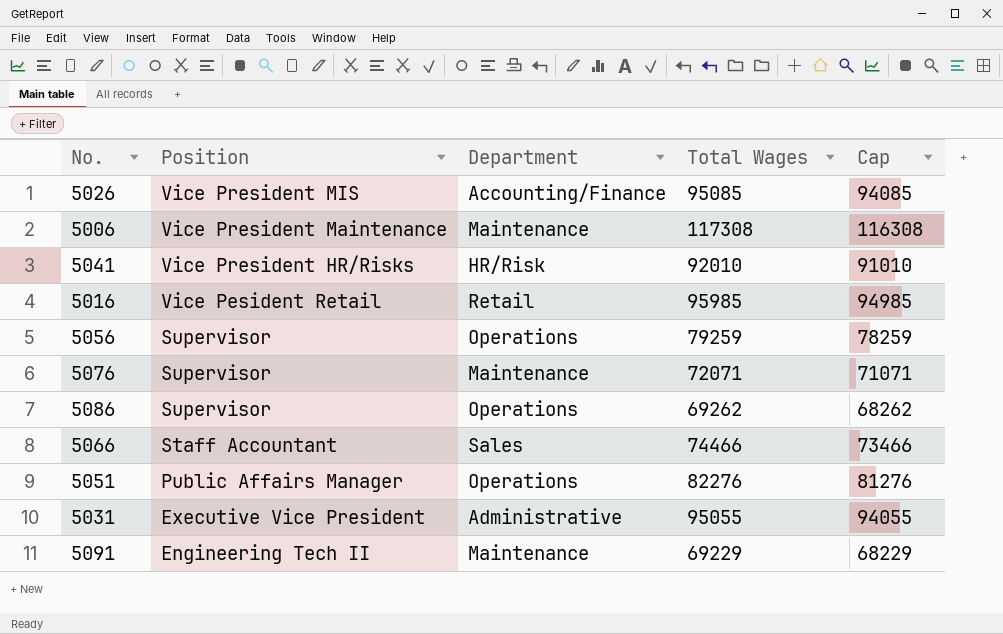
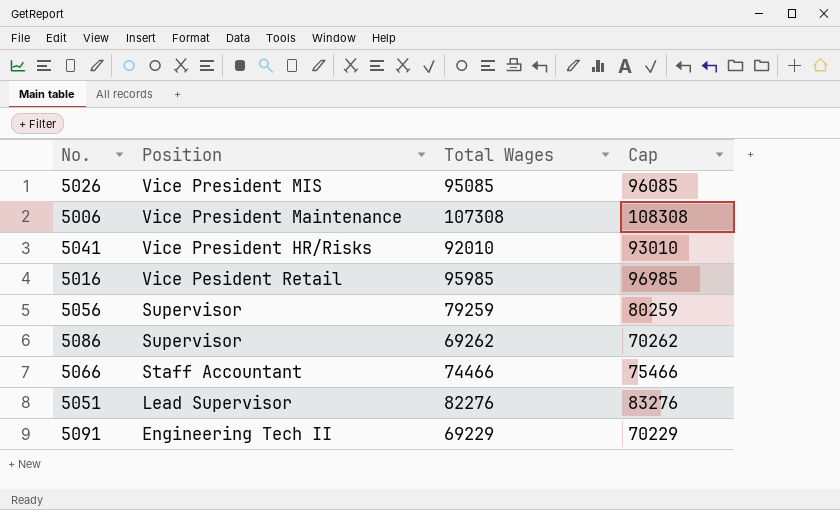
column Department | position: 3 -> none
column Cap | formula: [Total Wages] - 1000 -> [Total Wages] + 1000
row 5076: Supervisor | Maintenance | 72071 | 71071 -> none
row 5031: Executive Vice President | Administrative | 95055 | 94055 -> none
5006 | Total Wages: 117308 -> 107308
5051 | Position: Public Affairs Manager -> Lead Supervisor

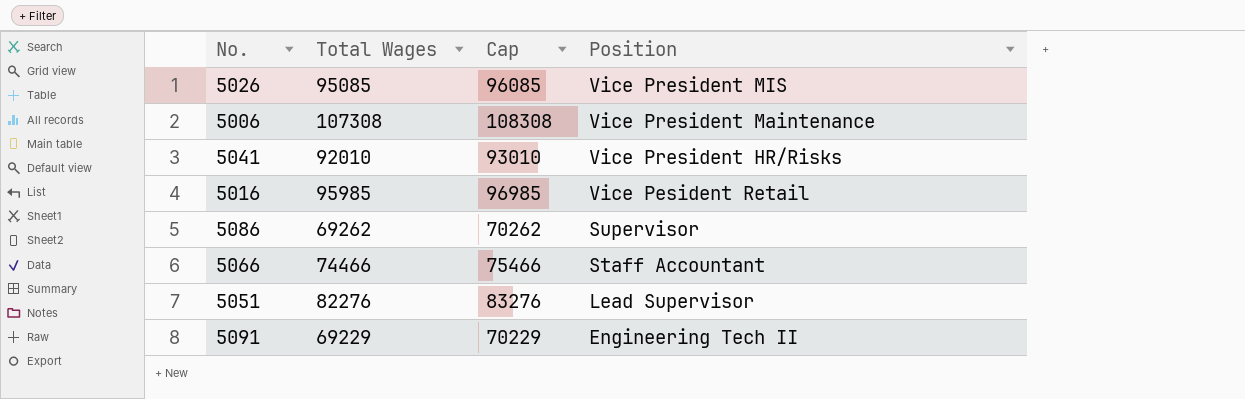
column Position | position: 2 -> 4
row 5056: Supervisor | 79259 | 80259 -> none

